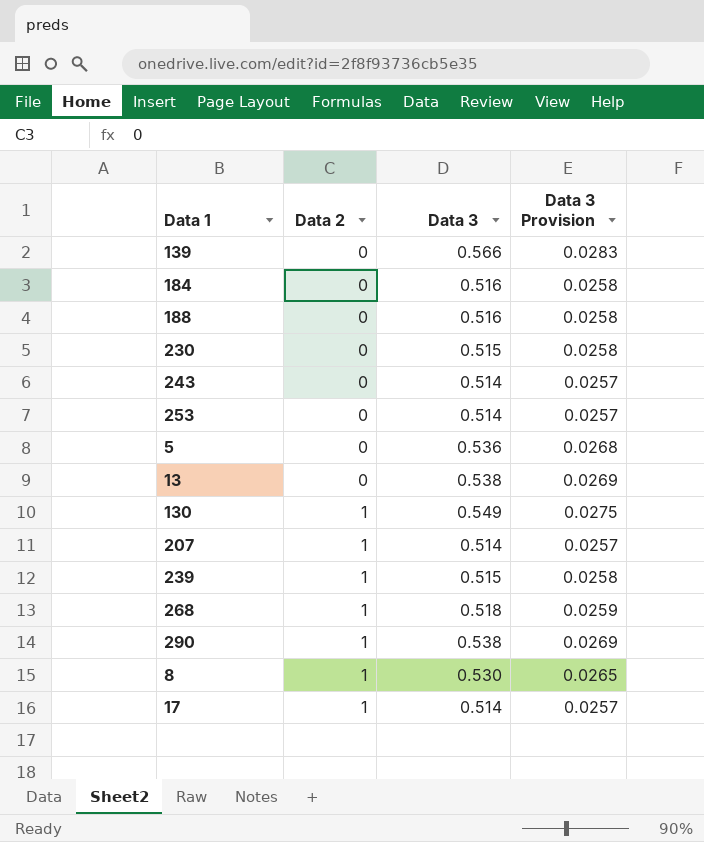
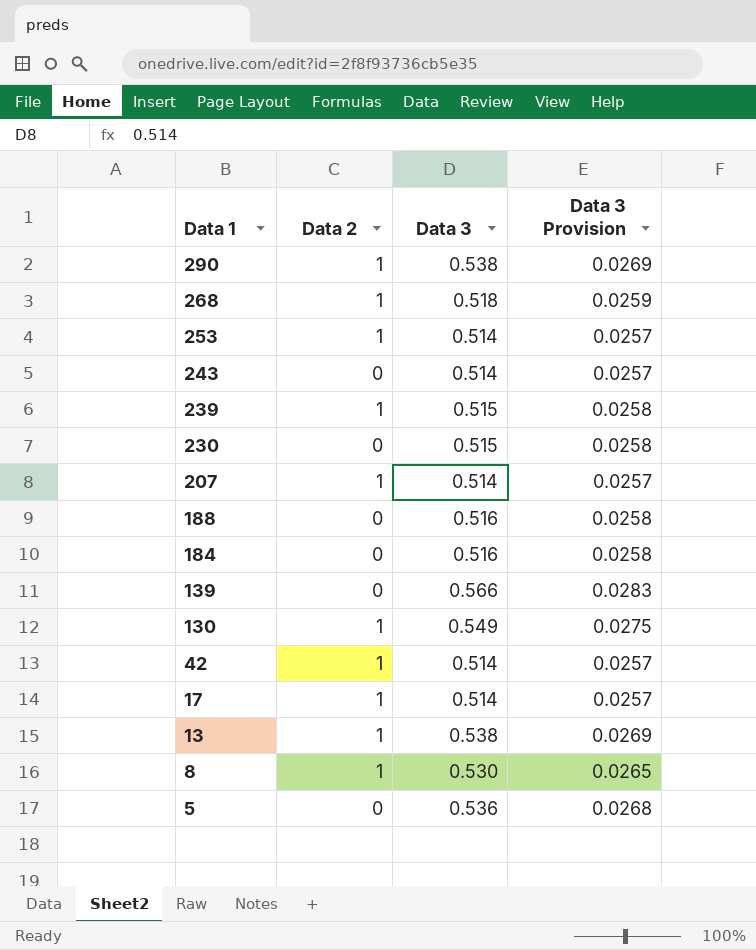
row order: Data 2 ascending -> Data 1 descending
253 | Data 2: 0 -> 1
row 42: none -> 1 | 0.514 | 0.0257
13 | Data 2: 0 -> 1

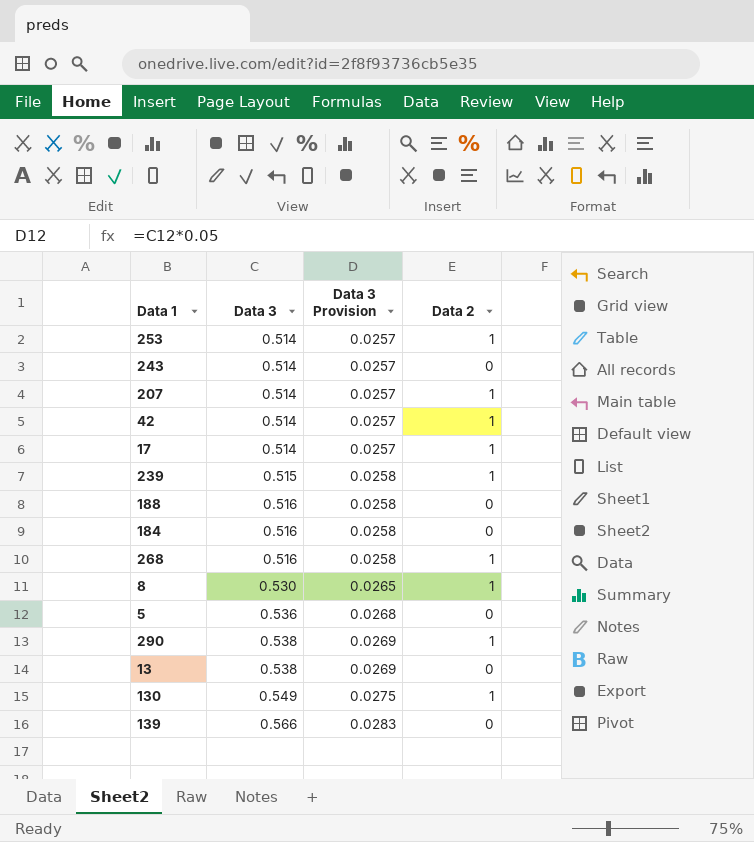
row order: Data 1 descending -> Data 3 ascending
column Data 2 | position: 2 -> 4
row 230: 0 | 0.515 | 0.0258 -> none
268 | Data 3: 0.518 -> 0.516
268 | Data 3 Provision: 0.0259 -> 0.0258
13 | Data 2: 1 -> 0

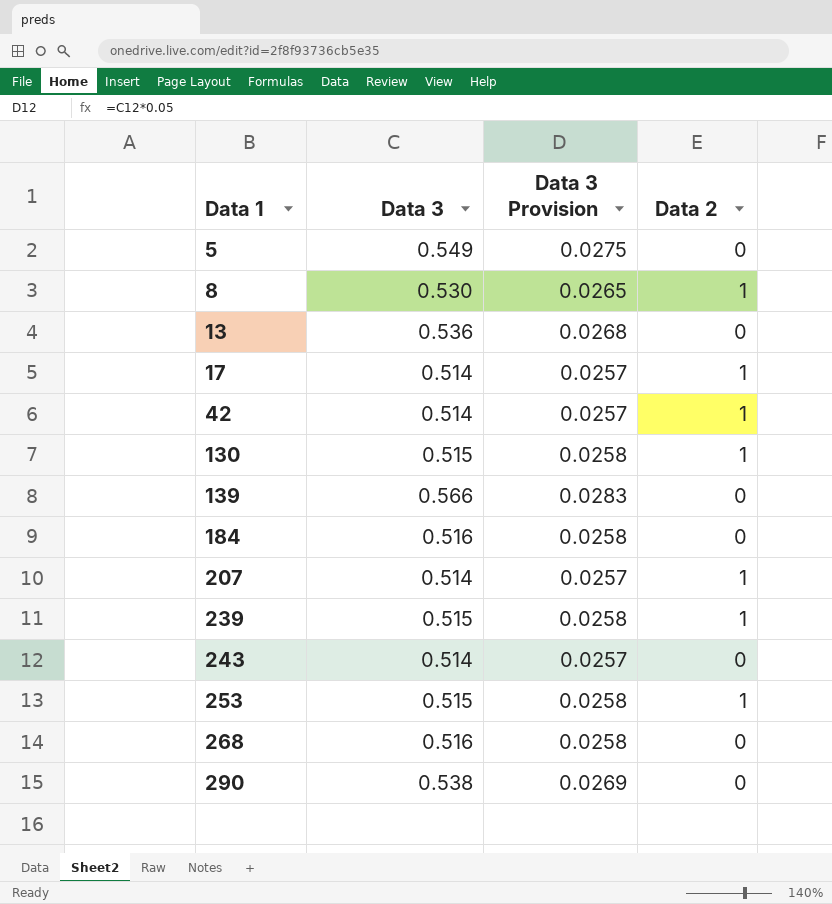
row order: Data 3 ascending -> Data 1 ascending
row 188: 0.516 | 0.0258 | 0 -> none
5 | Data 3: 0.536 -> 0.549
5 | Data 3 Provision: 0.0268 -> 0.0275
13 | Data 3: 0.538 -> 0.536
13 | Data 3 Provision: 0.0269 -> 0.0268
130 | Data 3: 0.549 -> 0.515
130 | Data 3 Provision: 0.0275 -> 0.0258
253 | Data 3: 0.514 -> 0.515
253 | Data 3 Provision: 0.0257 -> 0.0258
268 | Data 2: 1 -> 0
290 | Data 2: 1 -> 0

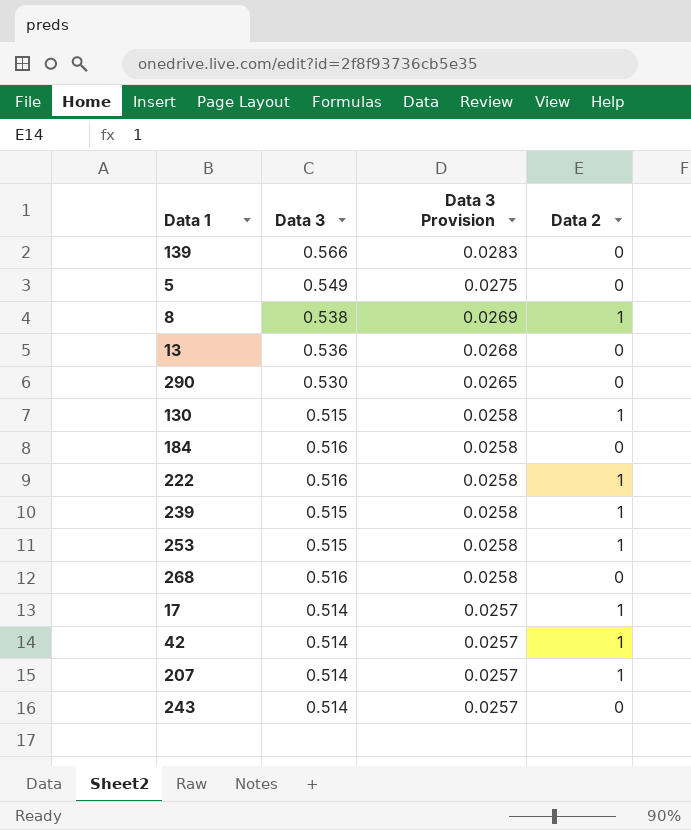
row order: Data 1 ascending -> Data 3 Provision descending
8 | Data 3: 0.530 -> 0.538
8 | Data 3 Provision: 0.0265 -> 0.0269
290 | Data 3: 0.538 -> 0.530
290 | Data 3 Provision: 0.0269 -> 0.0265
row 222: none -> 0.516 | 0.0258 | 1

